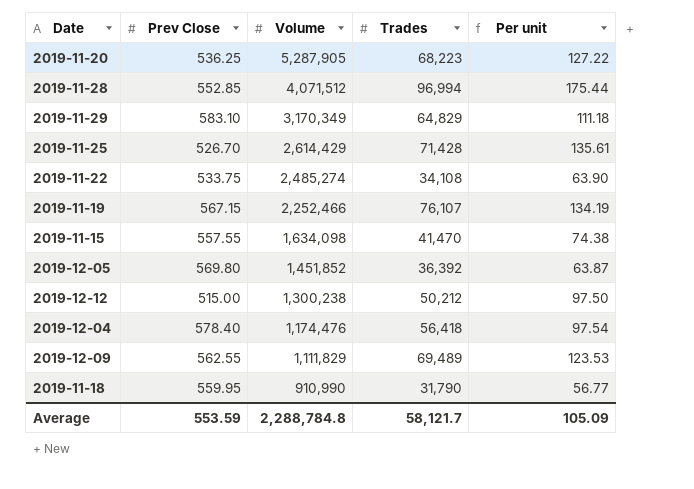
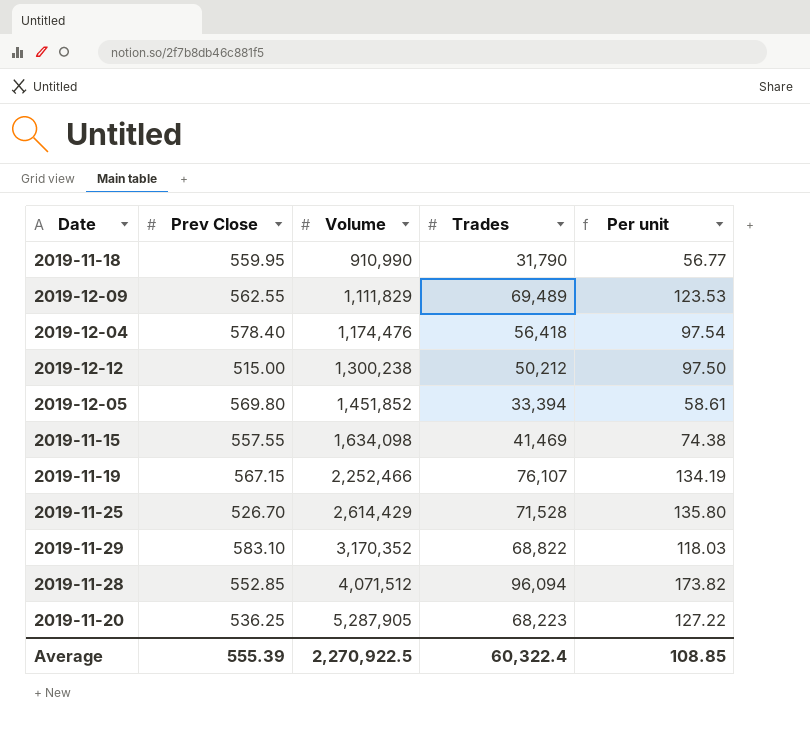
row order: Volume descending -> Volume ascending
row 2019-11-22: 533.75 | 2,485,274 | 34,108 | 63.90 -> none
2019-12-05 | Trades: 36,392 -> 33,394
2019-12-05 | Per unit: 63.87 -> 58.61
2019-11-15 | Trades: 41,470 -> 41,469
2019-11-25 | Trades: 71,428 -> 71,528
2019-11-25 | Per unit: 135.61 -> 135.80
2019-11-29 | Volume: 3,170,349 -> 3,170,352
2019-11-29 | Trades: 64,829 -> 68,822
2019-11-29 | Per unit: 111.18 -> 118.03
2019-11-28 | Trades: 96,994 -> 96,094
2019-11-28 | Per unit: 175.44 -> 173.82
Average | Prev Close: 553.59 -> 555.39
Average | Volume: 2,288,784.8 -> 2,270,922.5
Average | Trades: 58,121.7 -> 60,322.4
Average | Per unit: 105.09 -> 108.85

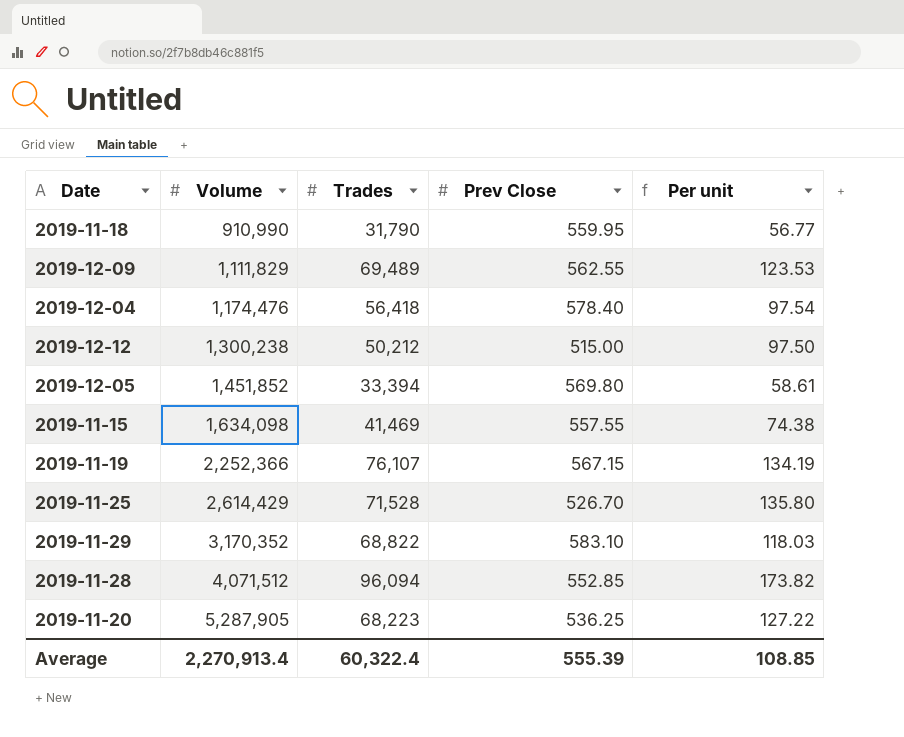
column Prev Close | position: 2 -> 4
2019-11-19 | Volume: 2,252,466 -> 2,252,366
Average | Volume: 2,270,922.5 -> 2,270,913.4

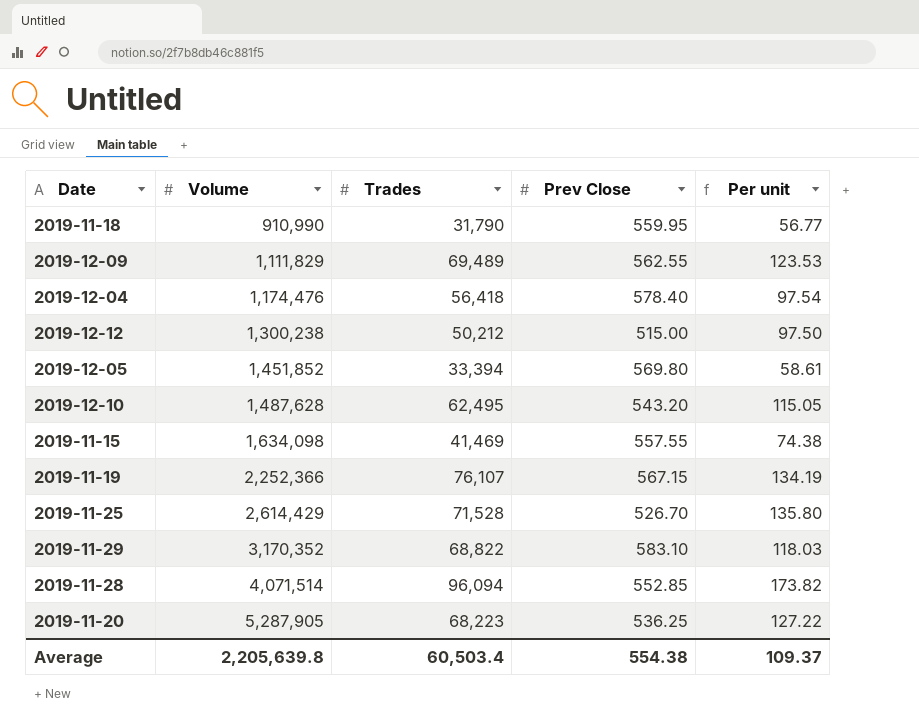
row 2019-12-10: none -> 1,487,628 | 62,495 | 543.20 | 115.05
2019-11-28 | Volume: 4,071,512 -> 4,071,514
Average | Volume: 2,270,913.4 -> 2,205,639.8
Average | Trades: 60,322.4 -> 60,503.4
Average | Prev Close: 555.39 -> 554.38
Average | Per unit: 108.85 -> 109.37

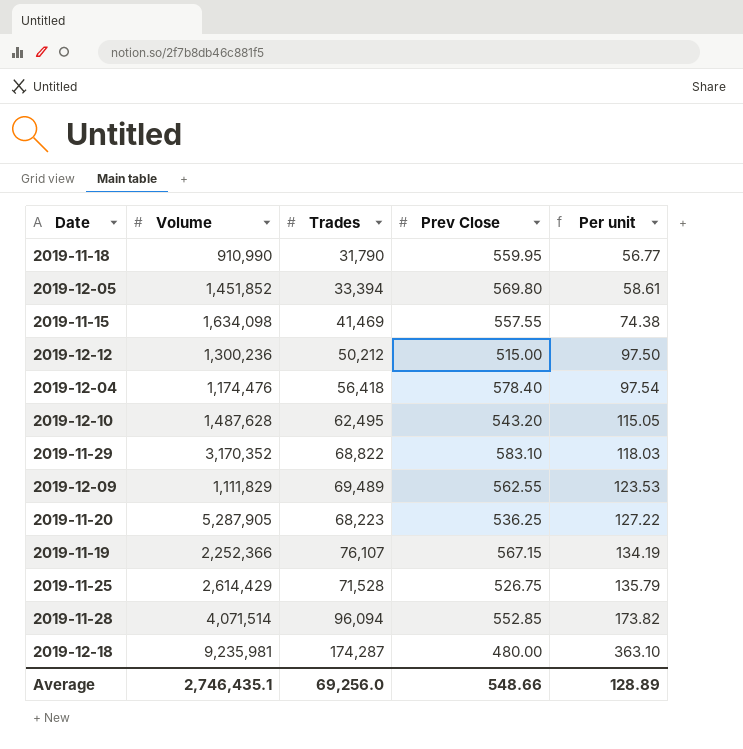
row order: Volume ascending -> Per unit ascending
2019-12-12 | Volume: 1,300,238 -> 1,300,236
2019-11-25 | Prev Close: 526.70 -> 526.75
2019-11-25 | Per unit: 135.80 -> 135.79
row 2019-12-18: none -> 9,235,981 | 174,287 | 480.00 | 363.10
Average | Volume: 2,205,639.8 -> 2,746,435.1
Average | Trades: 60,503.4 -> 69,256.0
Average | Prev Close: 554.38 -> 548.66
Average | Per unit: 109.37 -> 128.89

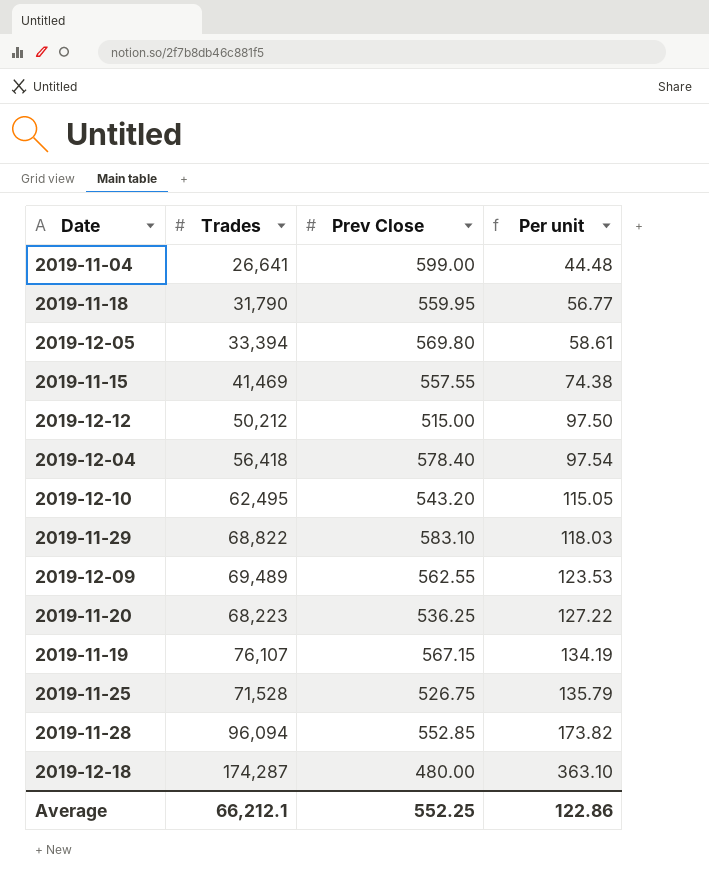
column Volume | position: 2 -> none
row 2019-11-04: none -> 26,641 | 599.00 | 44.48
Average | Trades: 69,256.0 -> 66,212.1
Average | Prev Close: 548.66 -> 552.25
Average | Per unit: 128.89 -> 122.86

